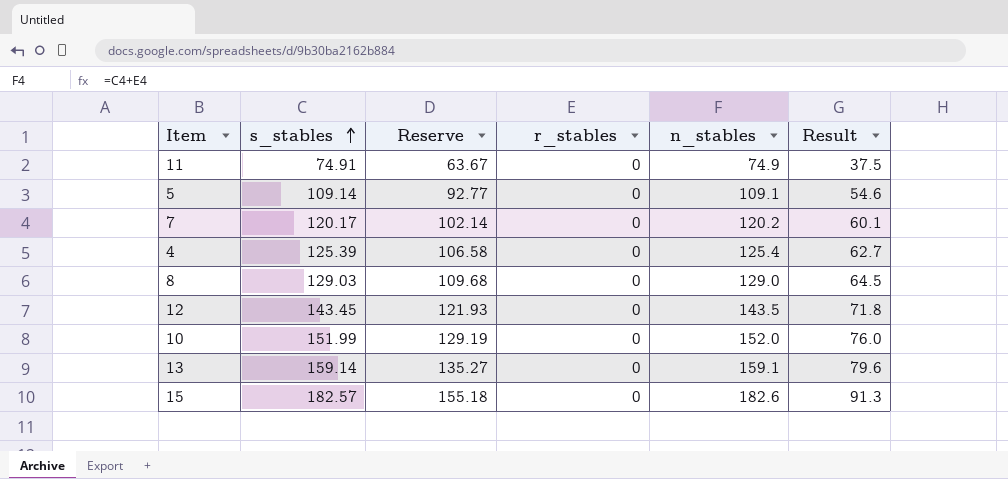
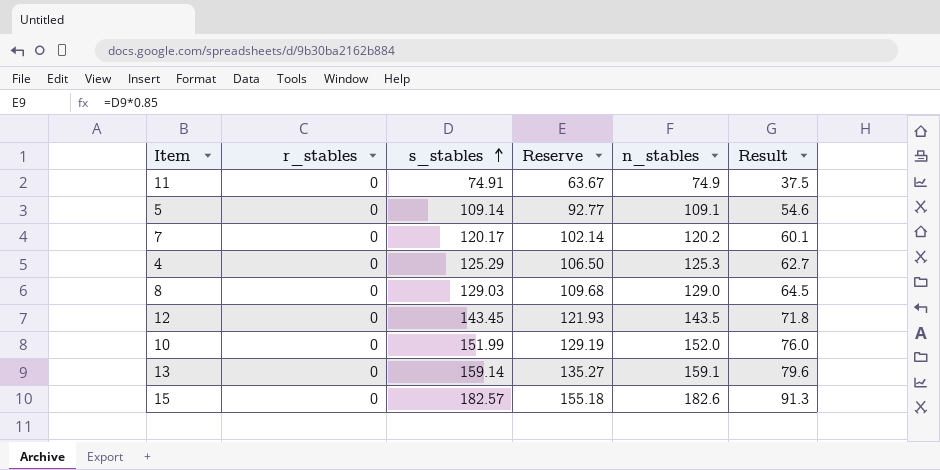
column r_stables | position: 4 -> 2
4 | s_stables: 125.39 -> 125.29
4 | Reserve: 106.58 -> 106.50
4 | n_stables: 125.4 -> 125.3

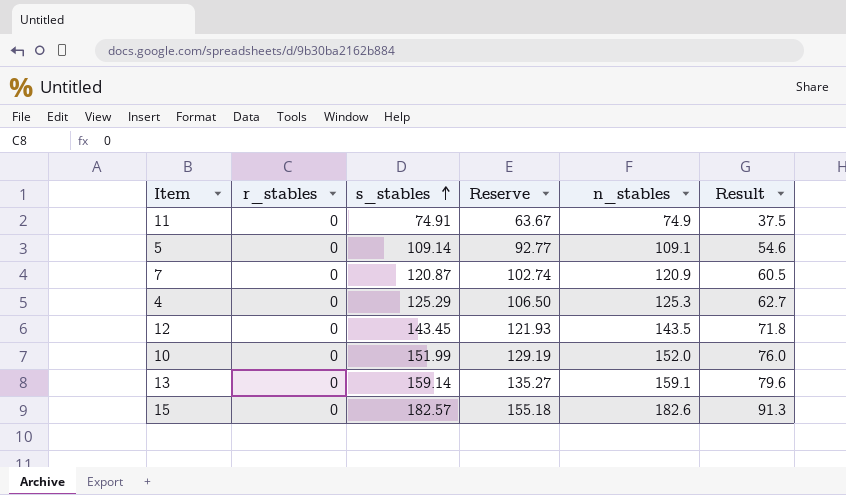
row 8: 0 | 129.03 | 109.68 | 129.0 | 64.5 -> none
7 | s_stables: 120.17 -> 120.87
7 | Reserve: 102.14 -> 102.74
7 | n_stables: 120.2 -> 120.9
7 | Result: 60.1 -> 60.5

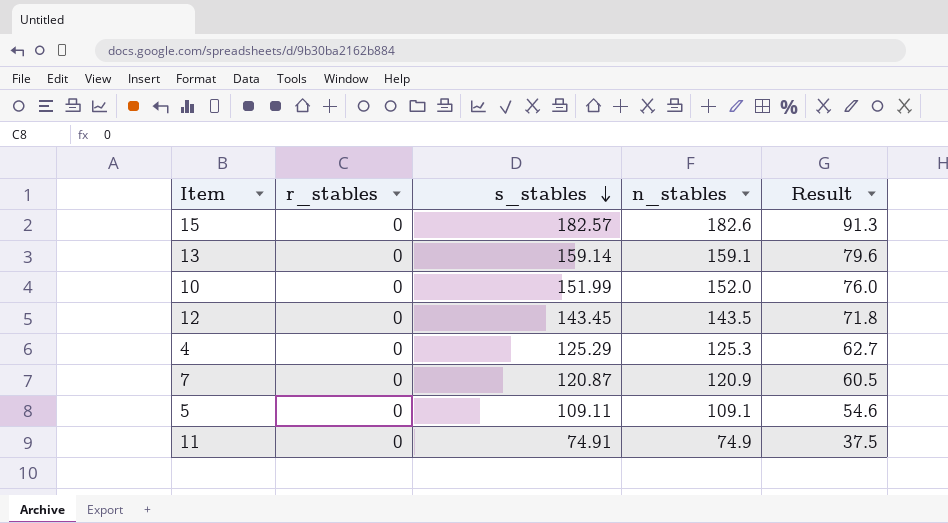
row order: s_stables ascending -> s_stables descending
column Reserve | formula: [s_stables] * 0.85 -> none
5 | s_stables: 109.14 -> 109.11

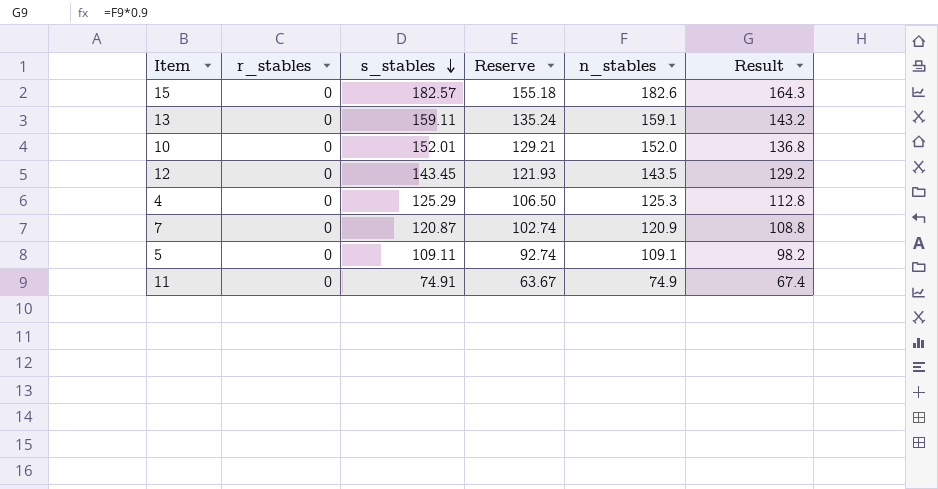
column Reserve | formula: none -> [s_stables] * 0.85
column Result | formula: [n_stables] * 0.5 -> [n_stables] * 0.9
13 | s_stables: 159.14 -> 159.11
10 | s_stables: 151.99 -> 152.01

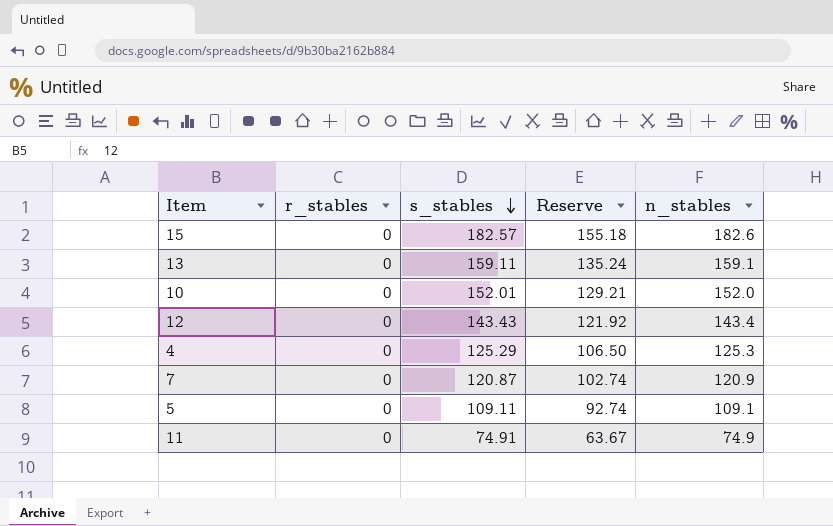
column Result | formula: [n_stables] * 0.9 -> none
12 | s_stables: 143.45 -> 143.43
12 | Reserve: 121.93 -> 121.92
12 | n_stables: 143.5 -> 143.4

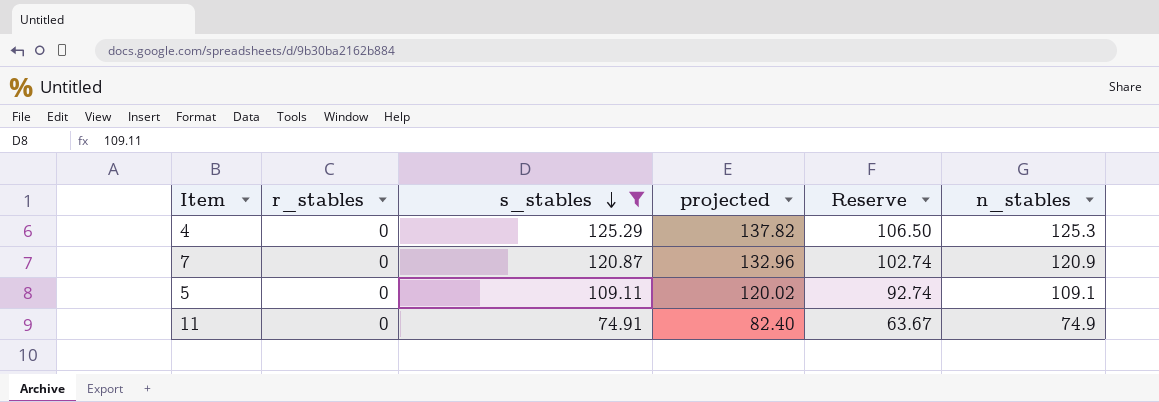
filter: none -> s_stables <= 125.29
column projected | formula: none -> [s_stables] * 1.1

